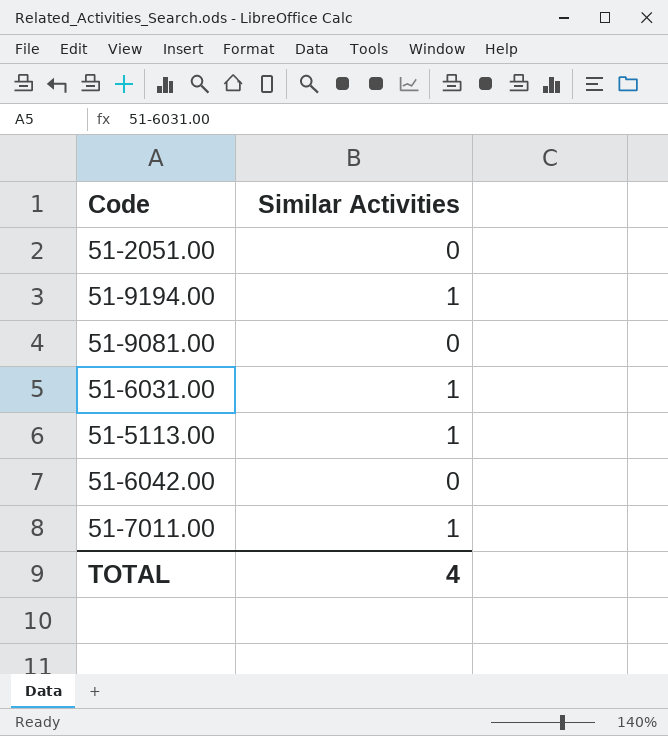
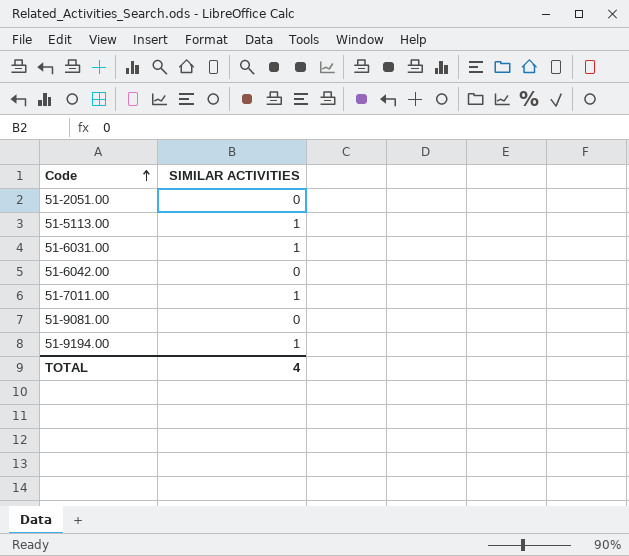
row order: none -> Code ascending
column name: Similar Activities -> SIMILAR ACTIVITIES

